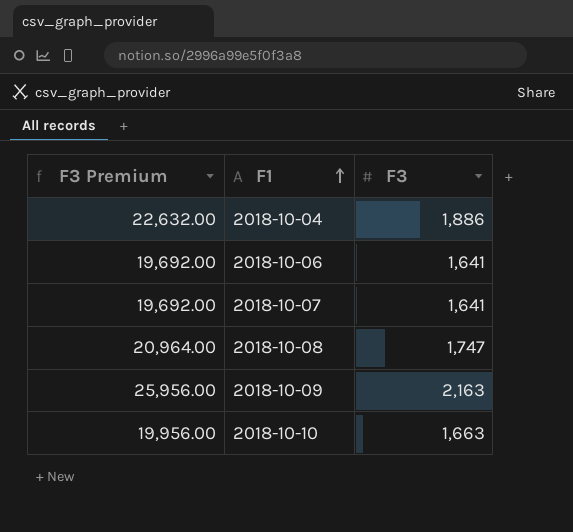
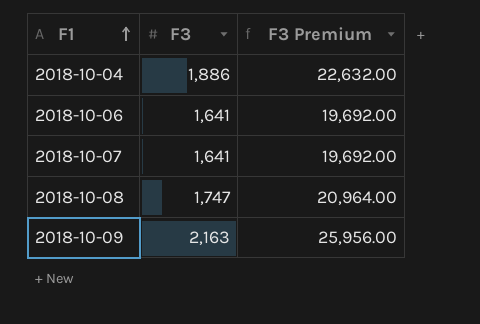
column F3 Premium | position: 1 -> 3
row 2018-10-10: 19,956.00 | 1,663 -> none

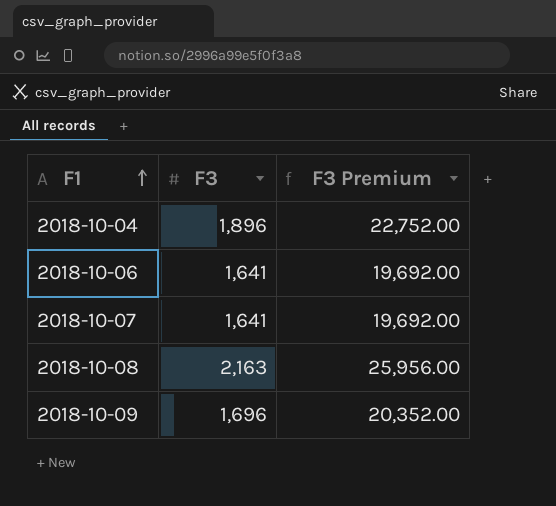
2018-10-04 | F3: 1,886 -> 1,896
2018-10-04 | F3 Premium: 22,632.00 -> 22,752.00
2018-10-08 | F3: 1,747 -> 2,163
2018-10-08 | F3 Premium: 20,964.00 -> 25,956.00
2018-10-09 | F3: 2,163 -> 1,696
2018-10-09 | F3 Premium: 25,956.00 -> 20,352.00

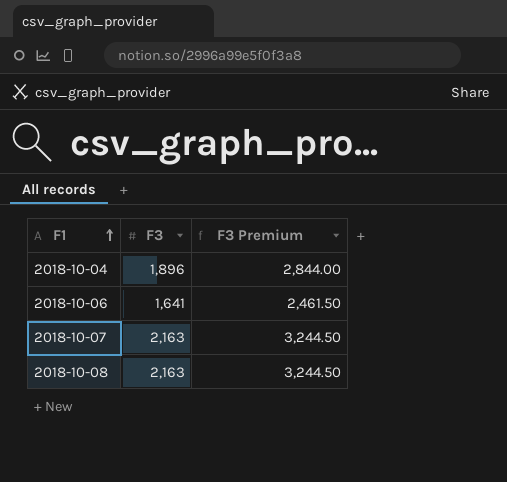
column F3 Premium | formula: [F3] * 12 -> [F3] * 1.5
row 2018-10-09: 1,696 | 20,352.00 -> none
2018-10-07 | F3: 1,641 -> 2,163

